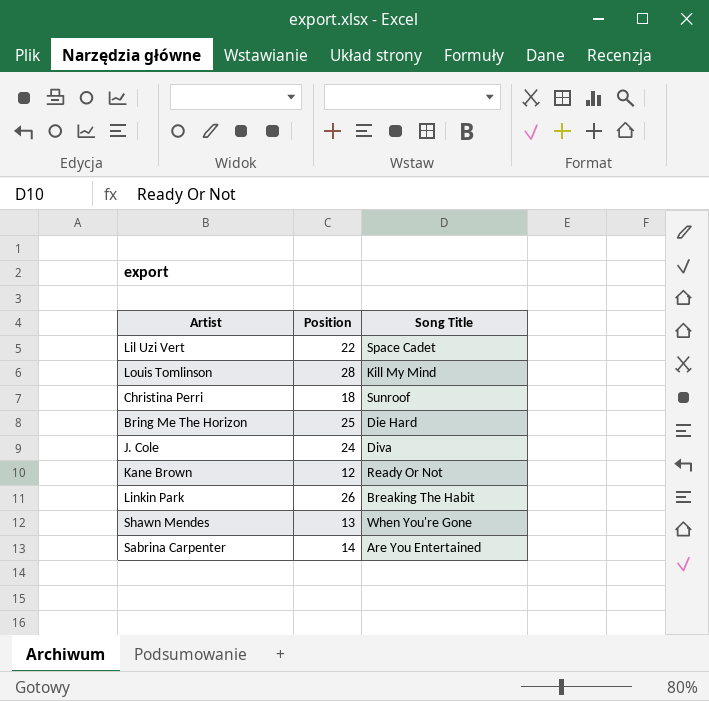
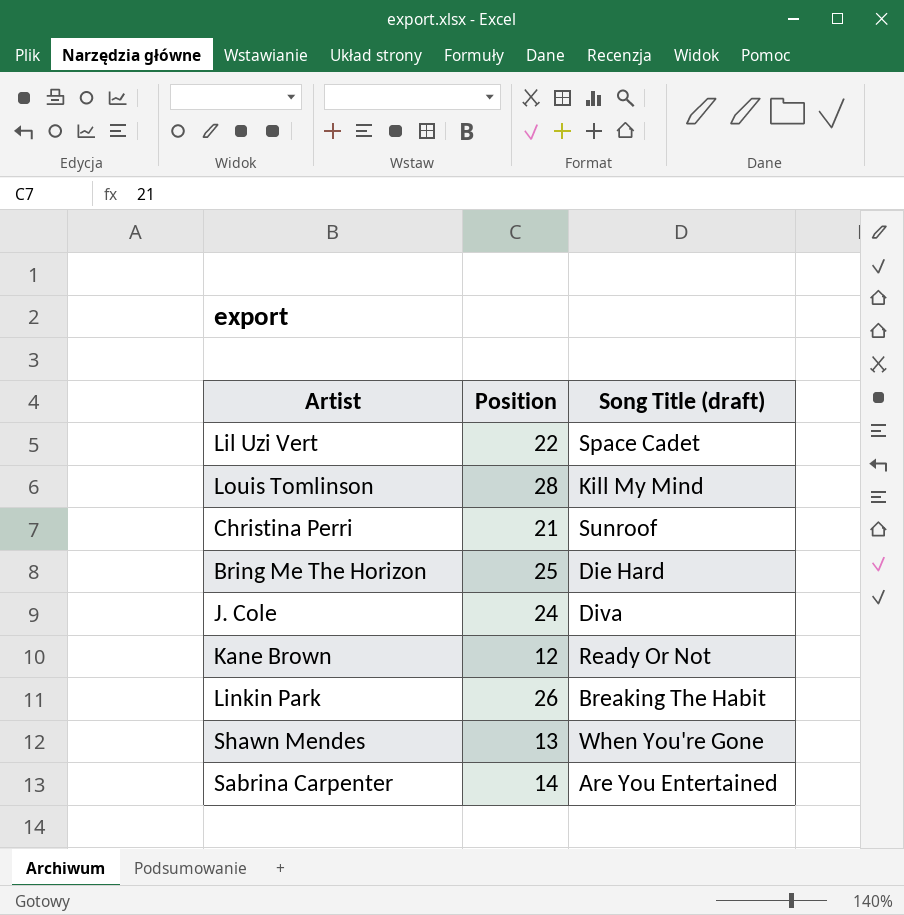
column name: Song Title -> Song Title (draft)
Christina Perri | Position: 18 -> 21

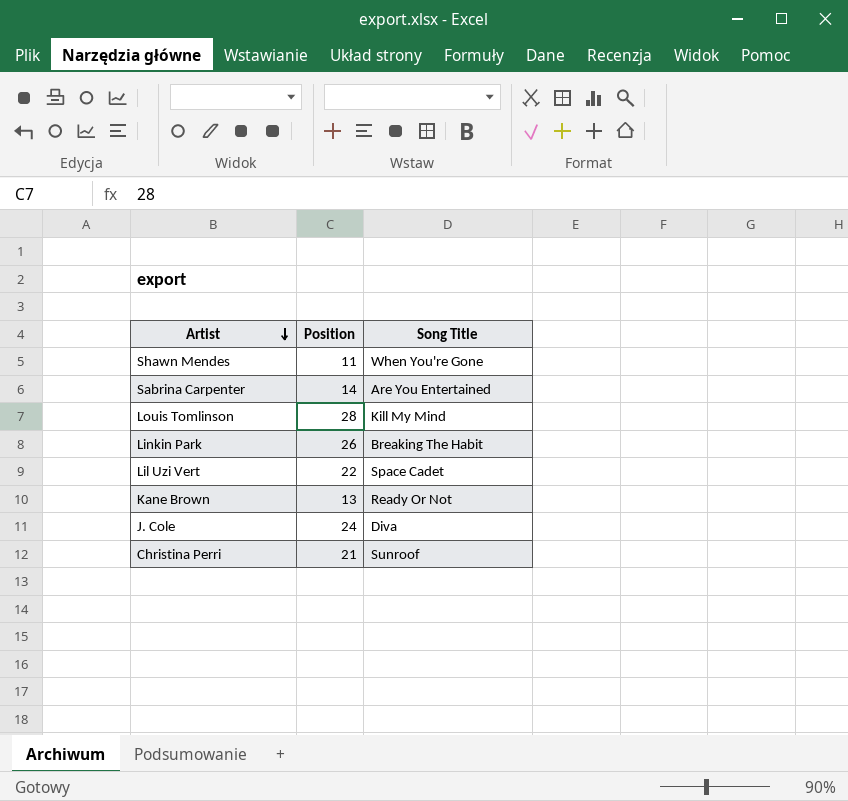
row order: none -> Artist descending
column name: Song Title (draft) -> Song Title
row Bring Me The Horizon: 25 | Die Hard -> none
Shawn Mendes | Position: 13 -> 11
Kane Brown | Position: 12 -> 13

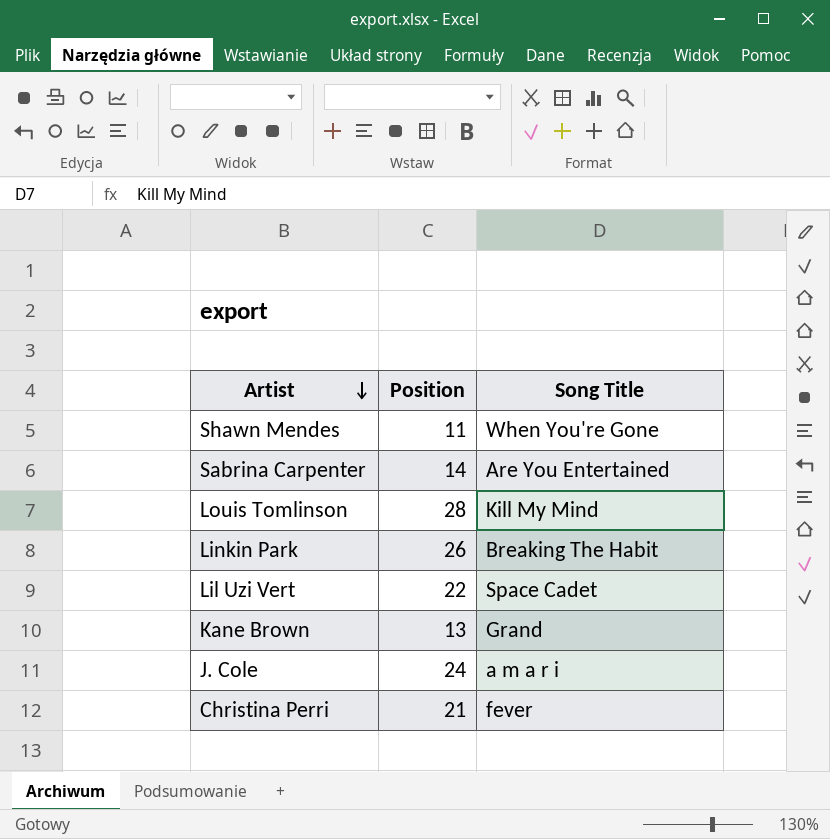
Kane Brown | Song Title: Ready Or Not -> Grand
J. Cole | Song Title: Diva -> a m a r i
Christina Perri | Song Title: Sunroof -> fever

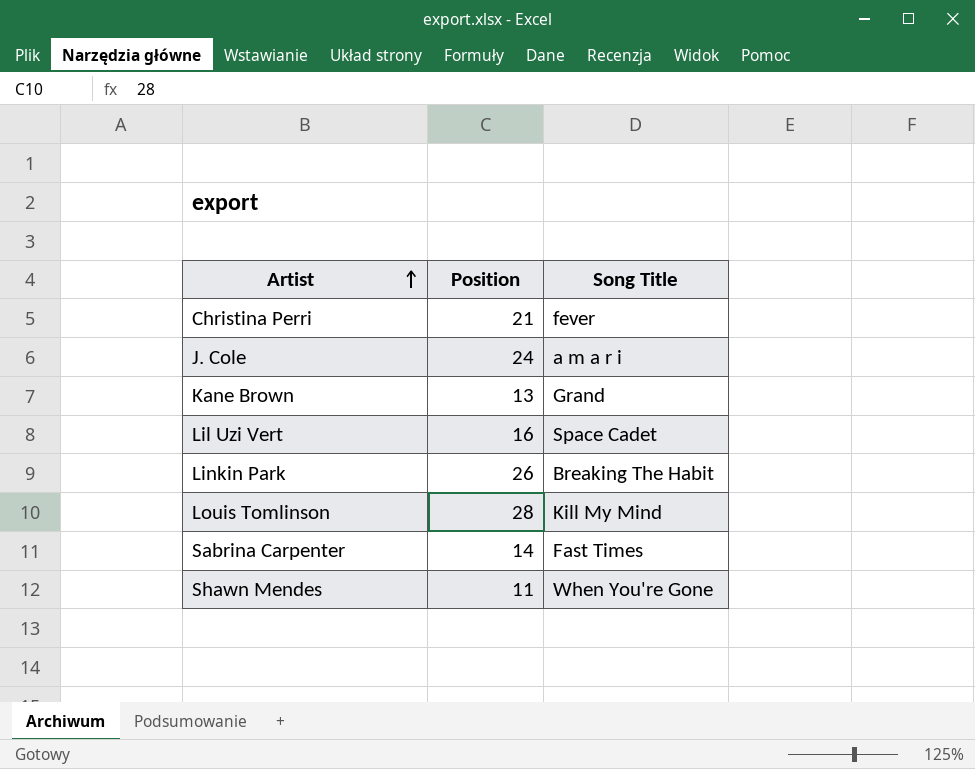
row order: Artist descending -> Artist ascending
Lil Uzi Vert | Position: 22 -> 16
Sabrina Carpenter | Song Title: Are You Entertained -> Fast Times

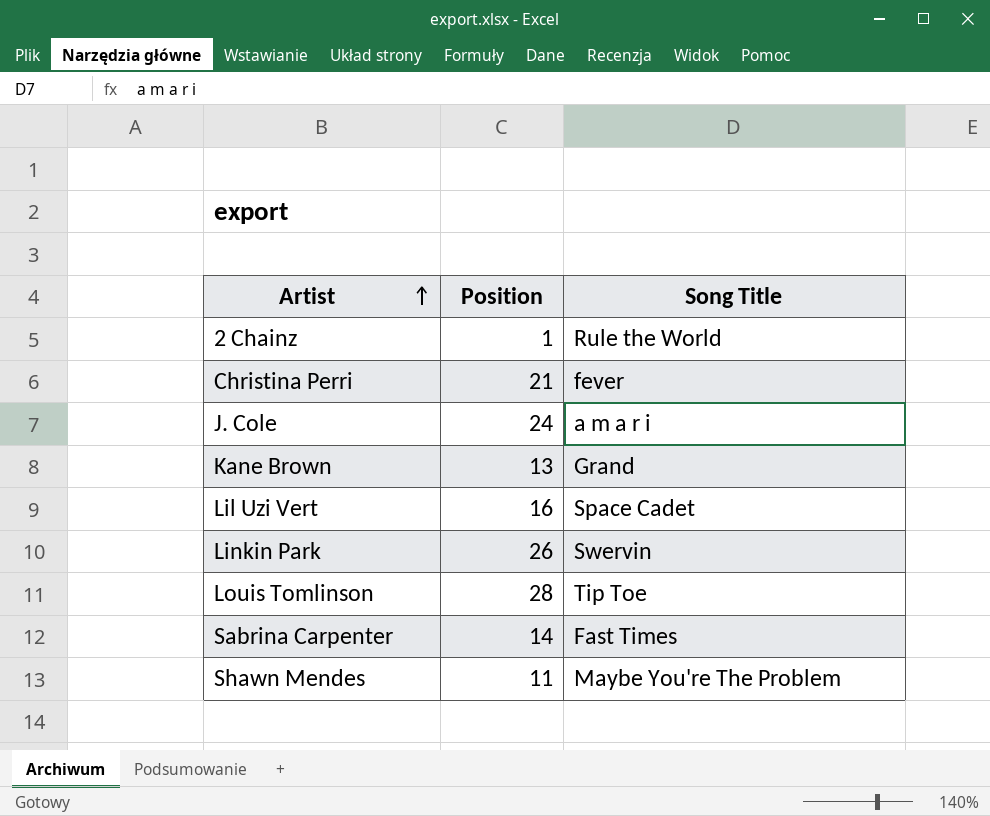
row 2 Chainz: none -> 1 | Rule the World
Linkin Park | Song Title: Breaking The Habit -> Swervin
Louis Tomlinson | Song Title: Kill My Mind -> Tip Toe
Shawn Mendes | Song Title: When You're Gone -> Maybe You're The Problem

